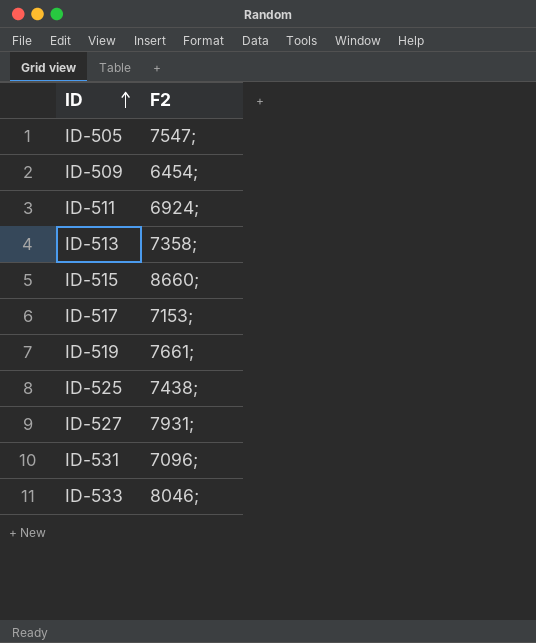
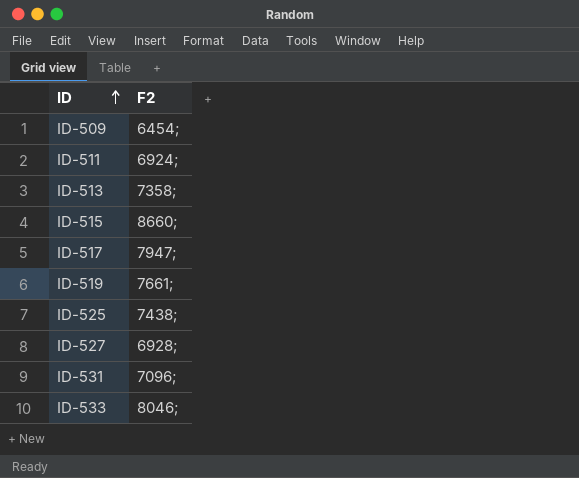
row ID-505: 7547; -> none
ID-517 | F2: 7153; -> 7947;
ID-527 | F2: 7931; -> 6928;

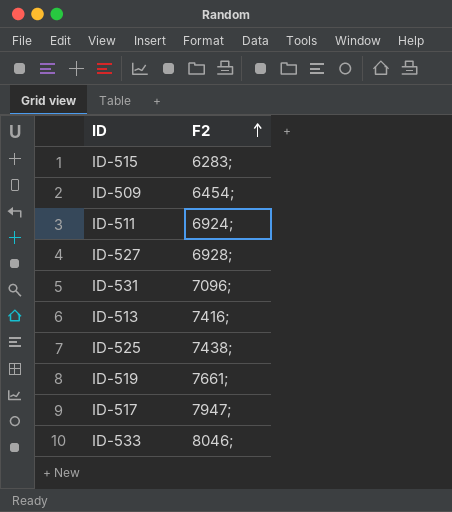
row order: ID ascending -> F2 ascending
ID-515 | F2: 8660; -> 6283;
ID-513 | F2: 7358; -> 7416;

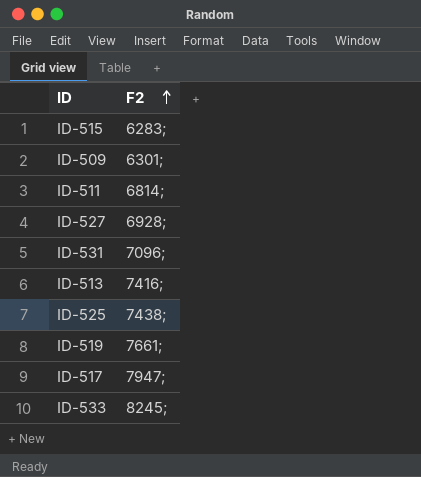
ID-509 | F2: 6454; -> 6301;
ID-511 | F2: 6924; -> 6814;
ID-533 | F2: 8046; -> 8245;

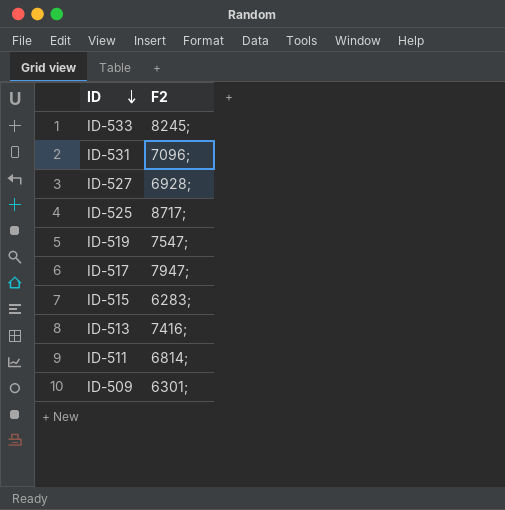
row order: F2 ascending -> ID descending
ID-525 | F2: 7438; -> 8717;
ID-519 | F2: 7661; -> 7547;

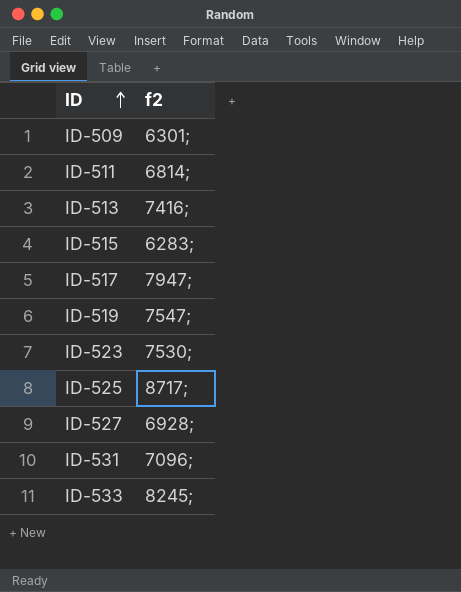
row order: ID descending -> ID ascending
column name: F2 -> f2
row ID-523: none -> 7530;

